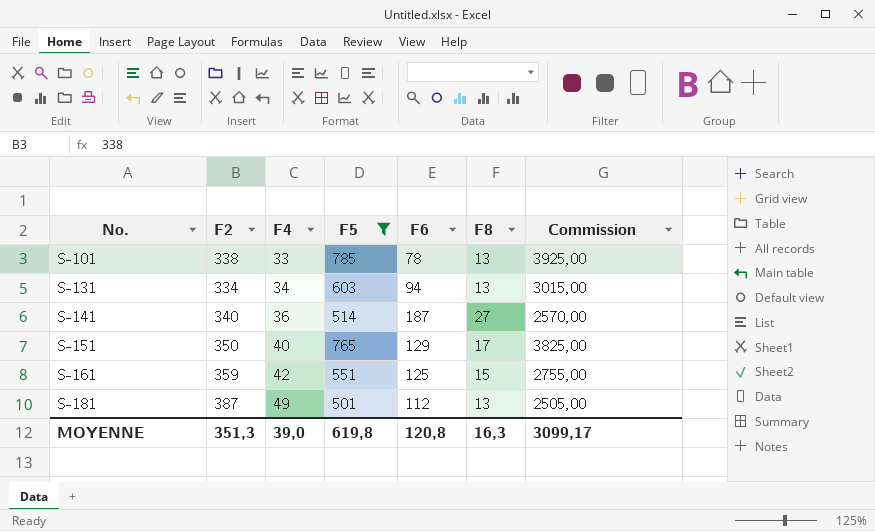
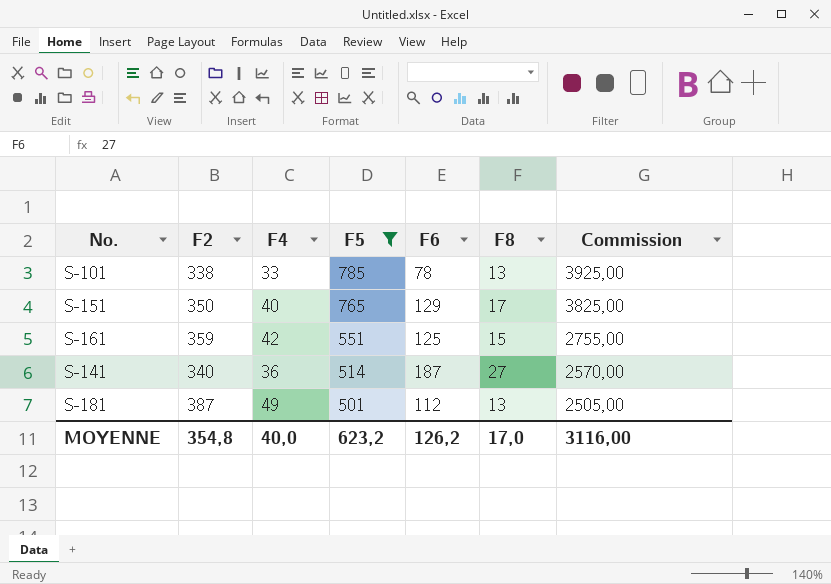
row order: No. ascending -> F5 descending
row S-131: 334 | 34 | 603 | 94 | 13 | 3015,00 -> none
MOYENNE | F2: 351,3 -> 354,8
MOYENNE | F4: 39,0 -> 40,0
MOYENNE | F5: 619,8 -> 623,2
MOYENNE | F6: 120,8 -> 126,2
MOYENNE | F8: 16,3 -> 17,0
MOYENNE | Commission: 3099,17 -> 3116,00

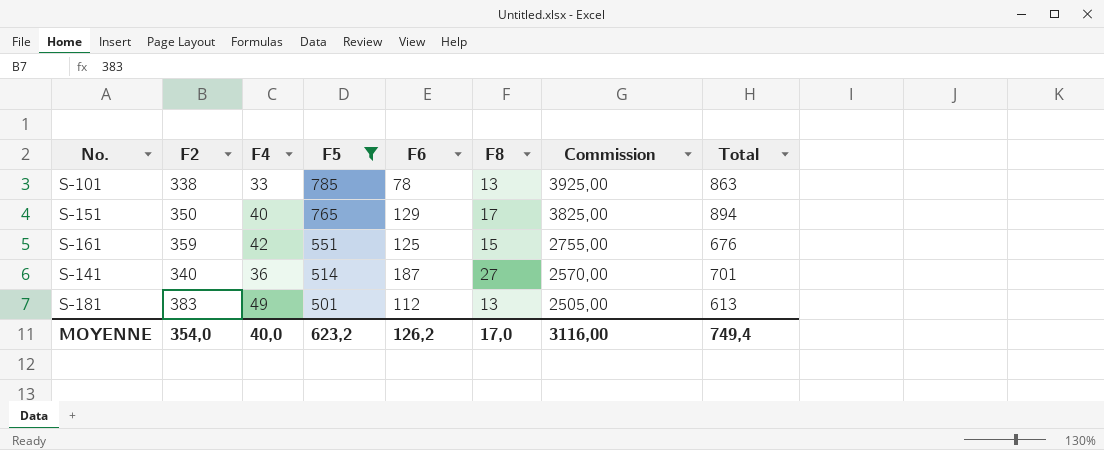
column Total | formula: none -> [F5] + [F6]
S-181 | F2: 387 -> 383
MOYENNE | F2: 354,8 -> 354,0

